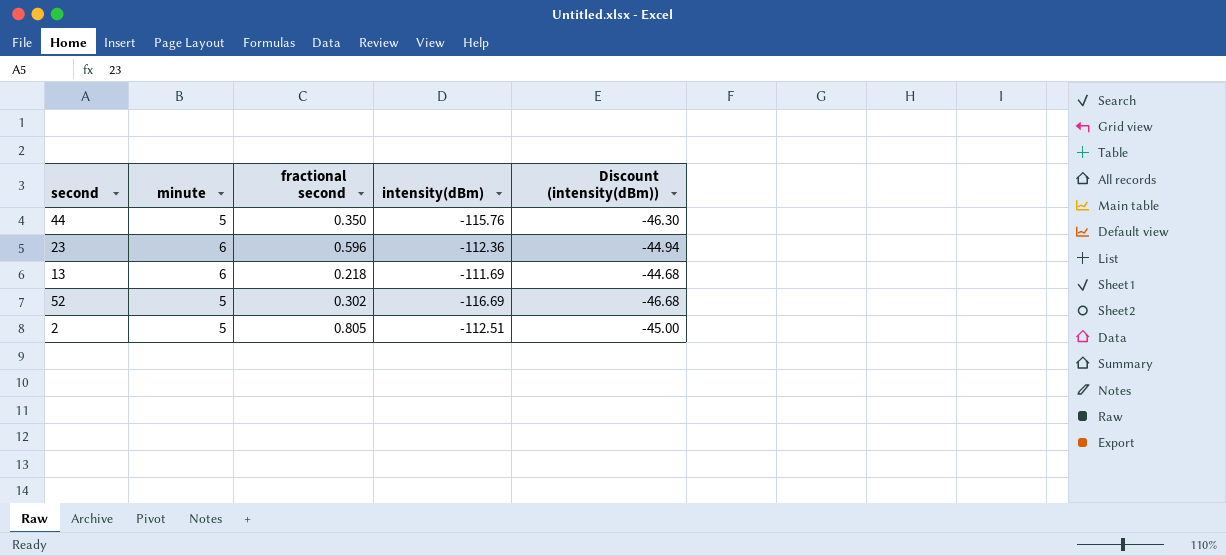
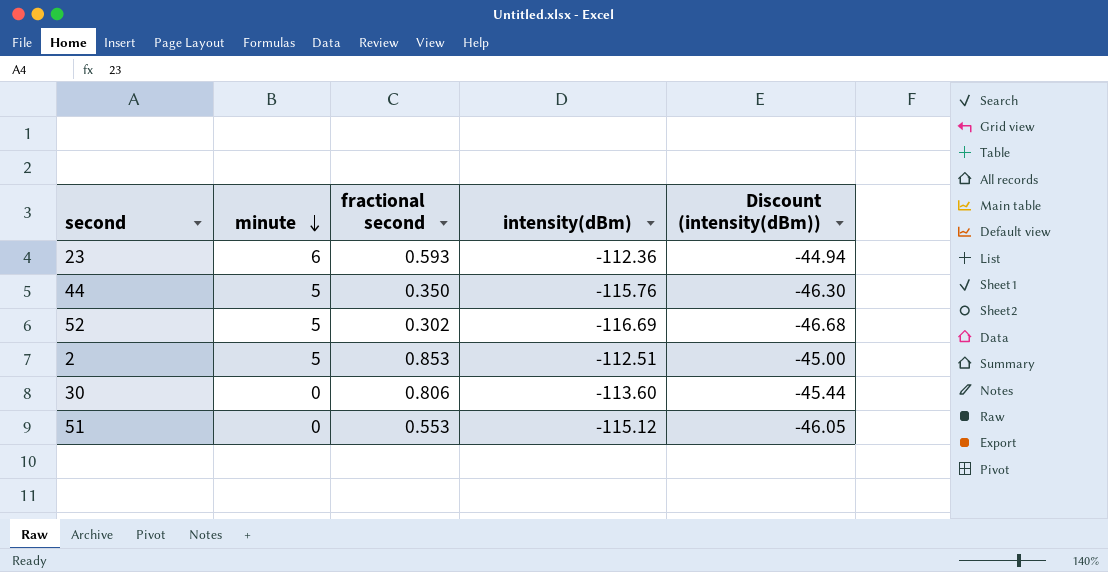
row order: none -> minute descending
row 13: 6 | 0.218 | -111.69 | -44.68 -> none
23 | fractional second: 0.596 -> 0.593
2 | fractional second: 0.805 -> 0.853
row 30: none -> 0 | 0.806 | -113.60 | -45.44
row 51: none -> 0 | 0.553 | -115.12 | -46.05

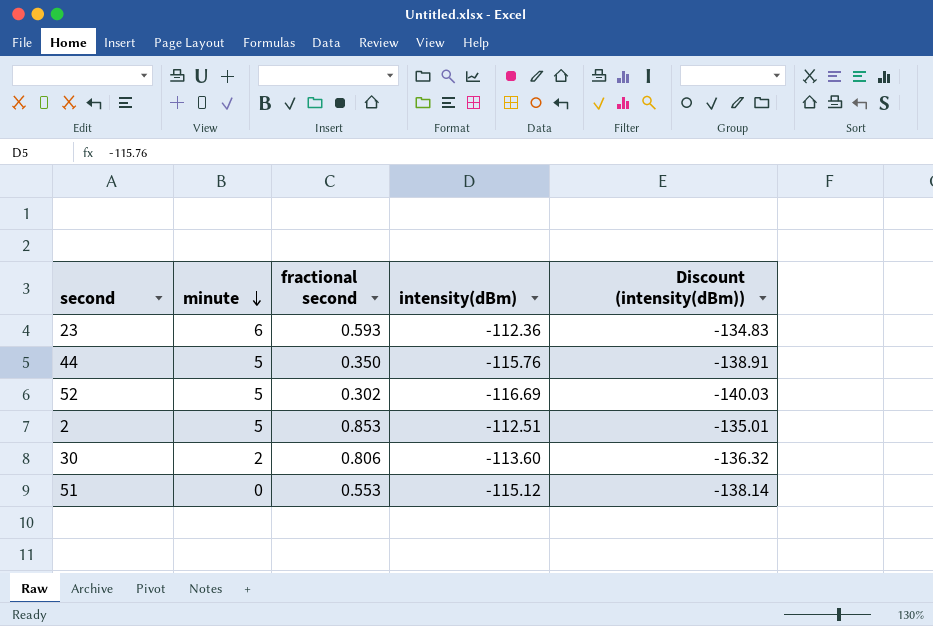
column Discount (intensity(dBm)) | formula: [intensity(dBm)] * 0.4 -> [intensity(dBm)] * 1.2
30 | minute: 0 -> 2

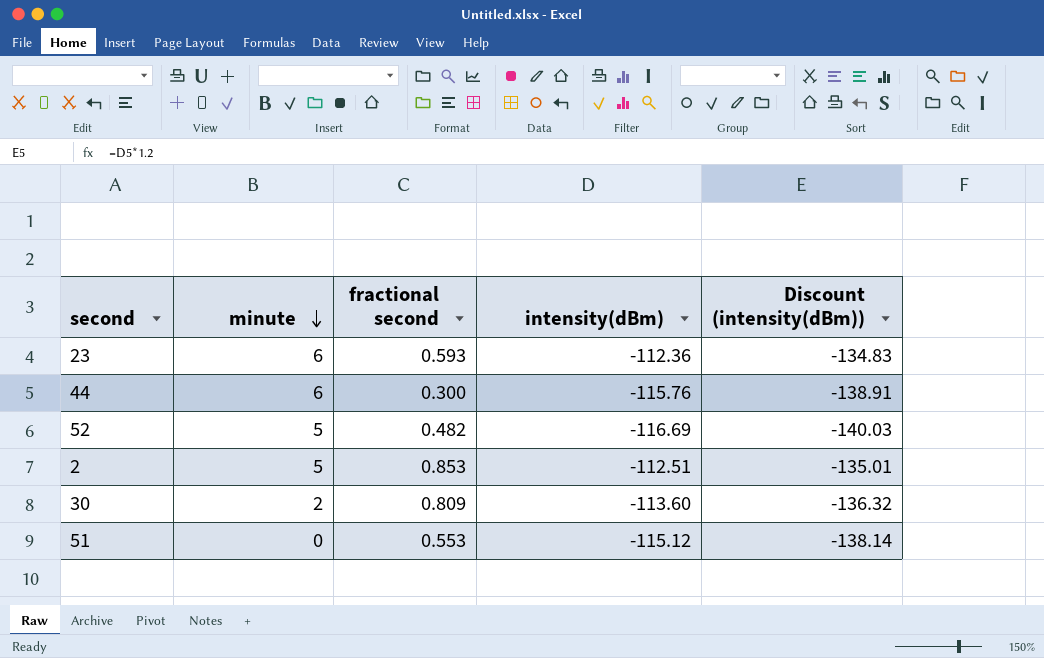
44 | minute: 5 -> 6
44 | fractional second: 0.350 -> 0.300
52 | fractional second: 0.302 -> 0.482
30 | fractional second: 0.806 -> 0.809

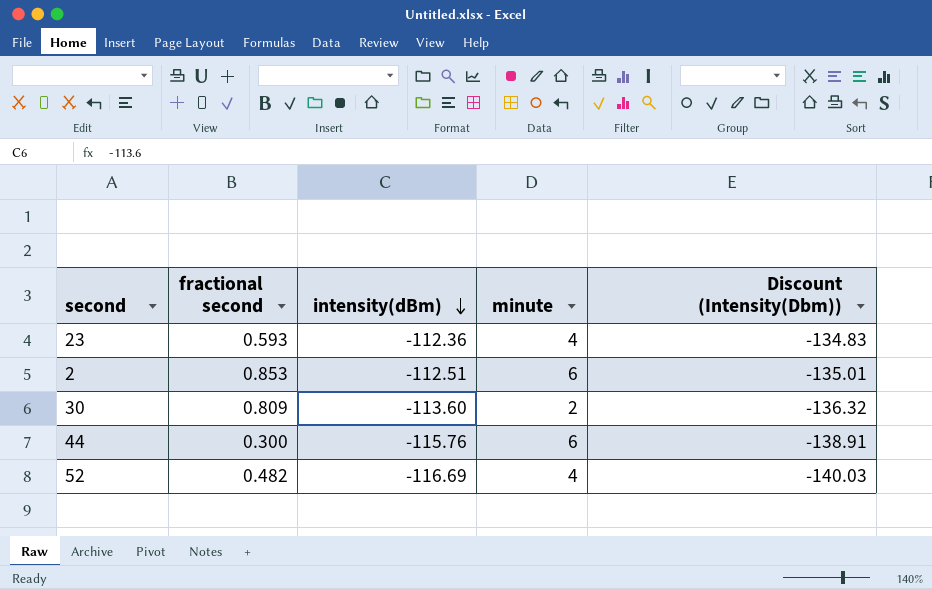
row order: minute descending -> intensity(dBm) descending
column minute | position: 2 -> 4
column name: Discount (intensity(dBm)) -> Discount (Intensity(Dbm))
row 51: 0 | 0.553 | -115.12 | -138.14 -> none
23 | minute: 6 -> 4
2 | minute: 5 -> 6
52 | minute: 5 -> 4

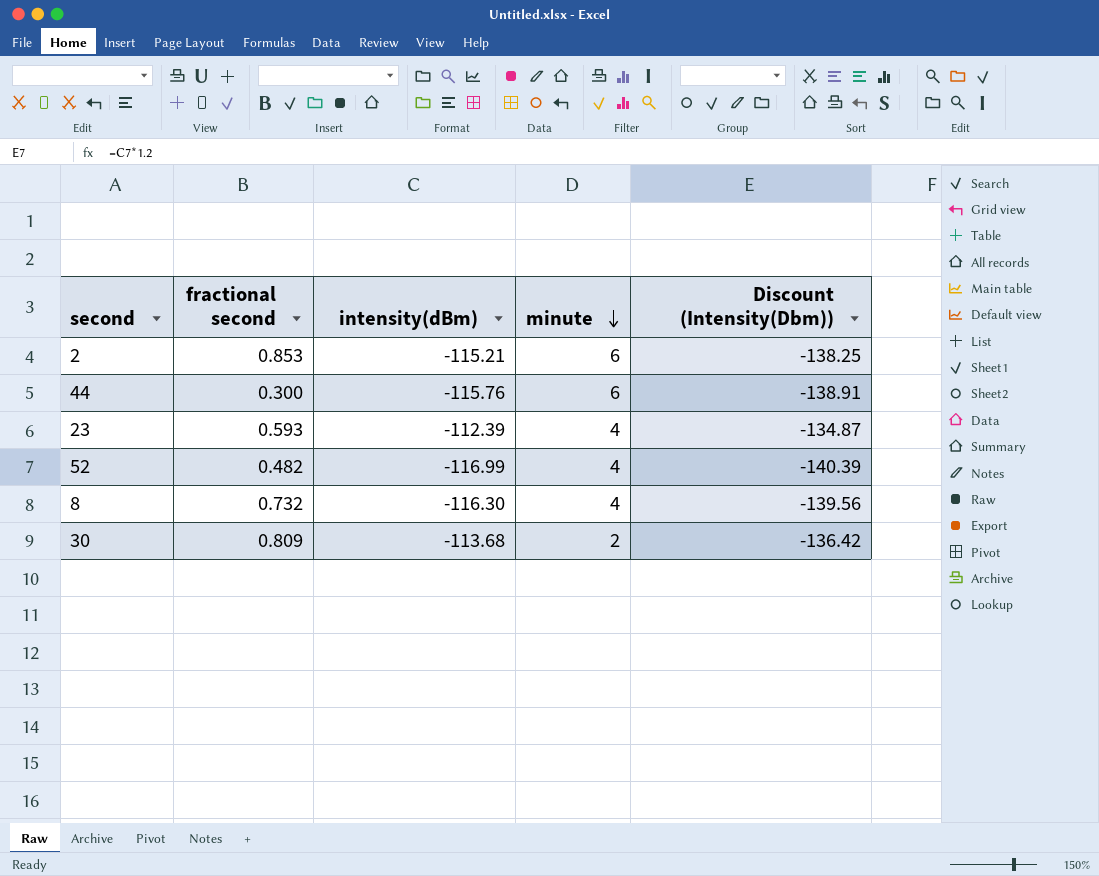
row order: intensity(dBm) descending -> minute descending
2 | intensity(dBm): -112.51 -> -115.21
2 | Discount (Intensity(Dbm)): -135.01 -> -138.25
23 | intensity(dBm): -112.36 -> -112.39
23 | Discount (Intensity(Dbm)): -134.83 -> -134.87
52 | intensity(dBm): -116.69 -> -116.99
52 | Discount (Intensity(Dbm)): -140.03 -> -140.39
row 8: none -> 0.732 | -116.30 | 4 | -139.56
30 | intensity(dBm): -113.60 -> -113.68
30 | Discount (Intensity(Dbm)): -136.32 -> -136.42

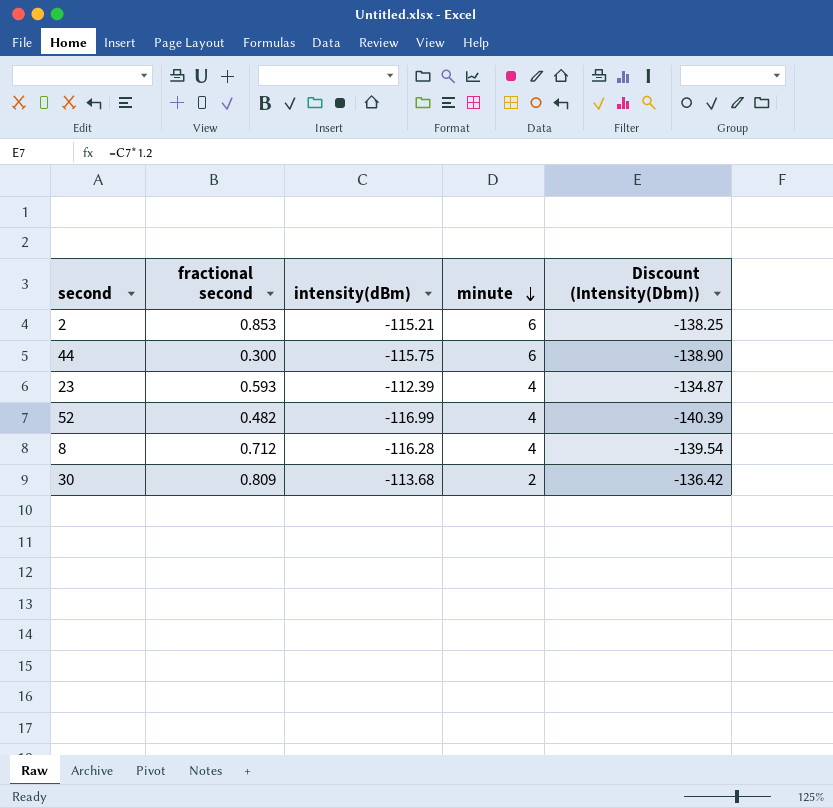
44 | intensity(dBm): -115.76 -> -115.75
44 | Discount (Intensity(Dbm)): -138.91 -> -138.90
8 | fractional second: 0.732 -> 0.712
8 | intensity(dBm): -116.30 -> -116.28
8 | Discount (Intensity(Dbm)): -139.56 -> -139.54

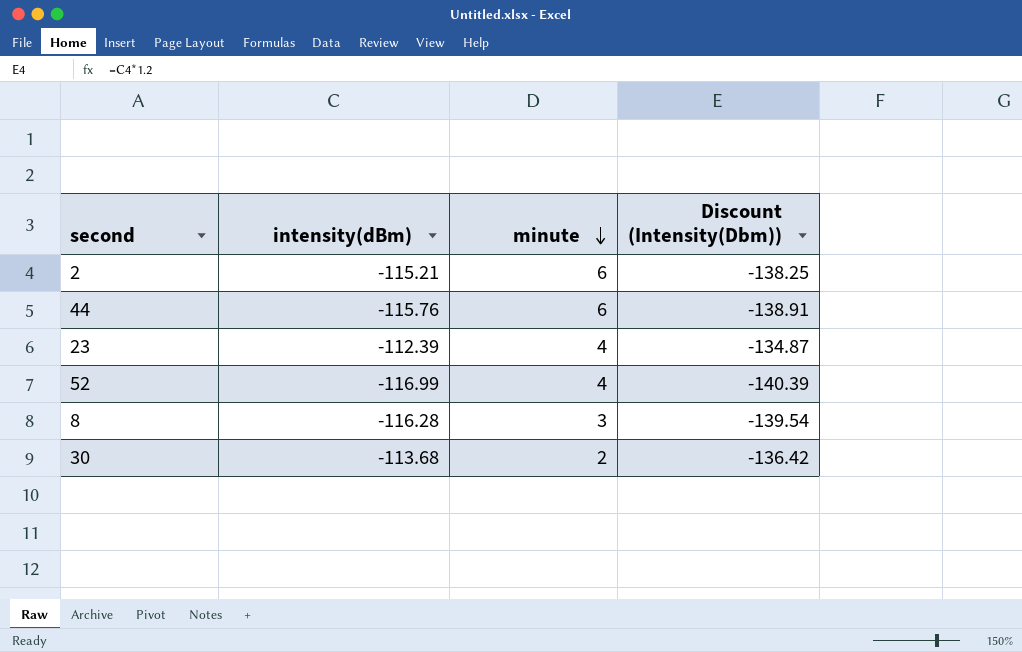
column fractional second | position: 2 -> none
44 | intensity(dBm): -115.75 -> -115.76
44 | Discount (Intensity(Dbm)): -138.90 -> -138.91
8 | minute: 4 -> 3

